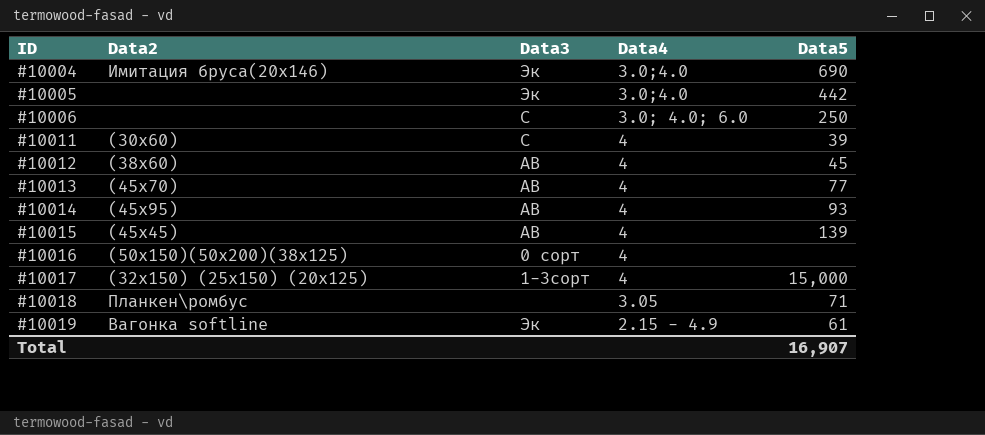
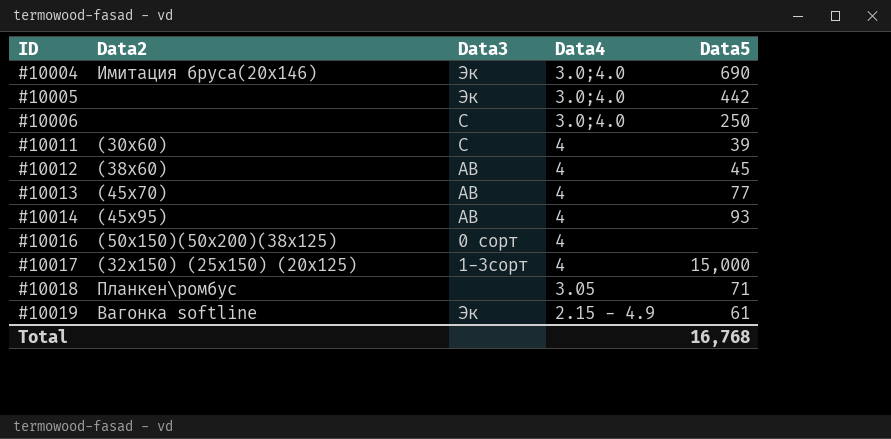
row #10015: (45х45) | АВ | 4 | 139 -> none
#10006 | Data4: 3.0; 4.0; 6.0 -> 3.0;4.0
Total | Data5: 16,907 -> 16,768

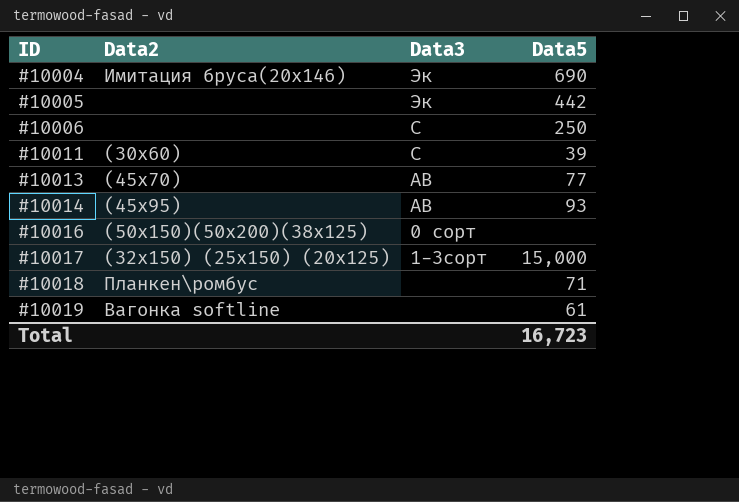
column Data4 | position: 4 -> none
row #10012: (38х60) | АВ | 4 | 45 -> none
#10019 | Data3: Эк -> none
Total | Data5: 16,768 -> 16,723

